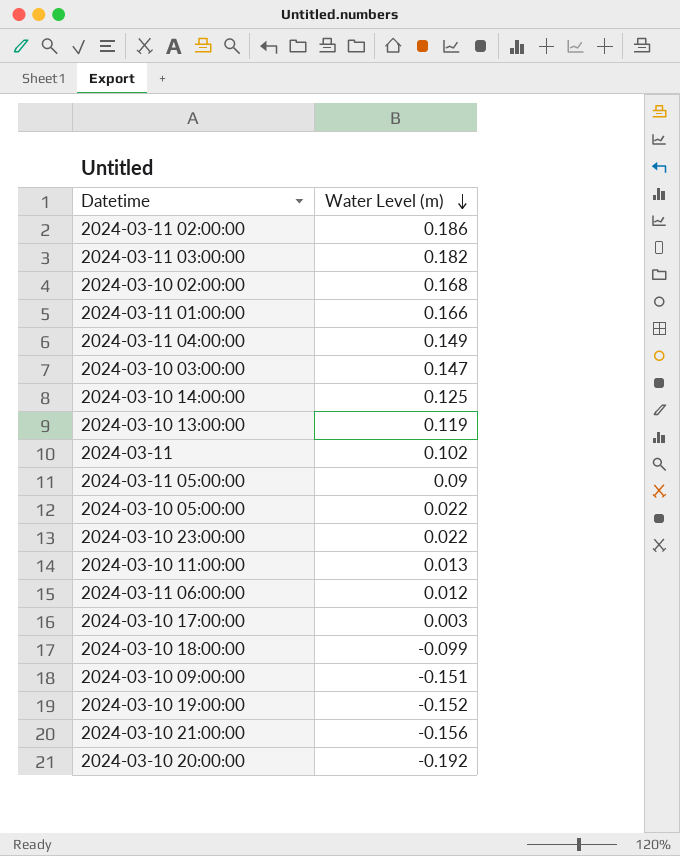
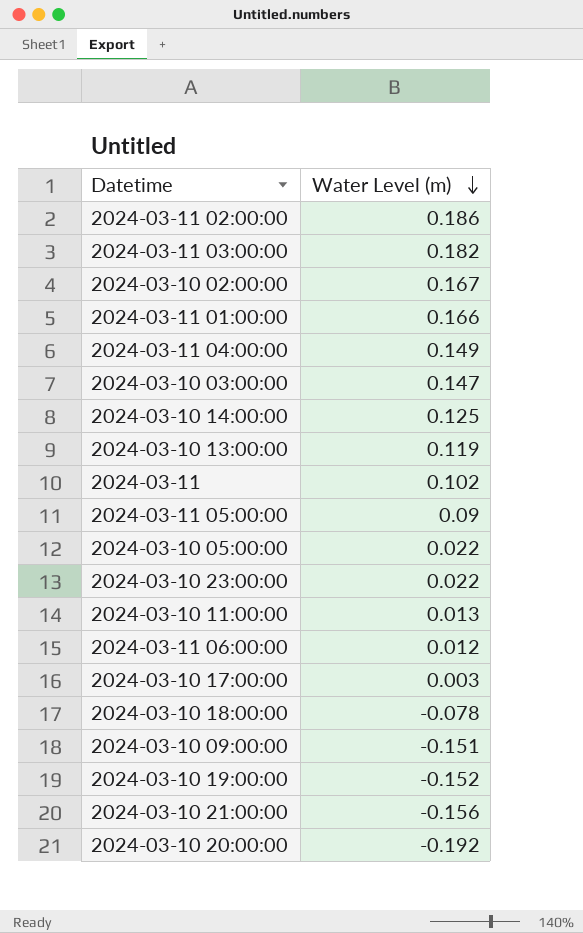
2024-03-10 02:00:00 | Water Level (m): 0.168 -> 0.167
2024-03-10 18:00:00 | Water Level (m): -0.099 -> -0.078

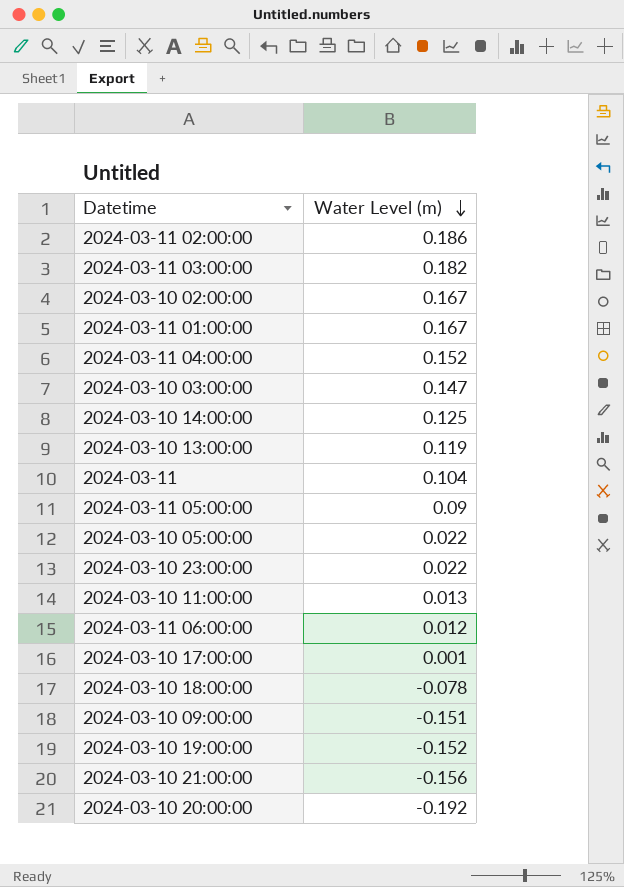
2024-03-11 01:00:00 | Water Level (m): 0.166 -> 0.167
2024-03-11 04:00:00 | Water Level (m): 0.149 -> 0.152
2024-03-11 | Water Level (m): 0.102 -> 0.104
2024-03-10 17:00:00 | Water Level (m): 0.003 -> 0.001

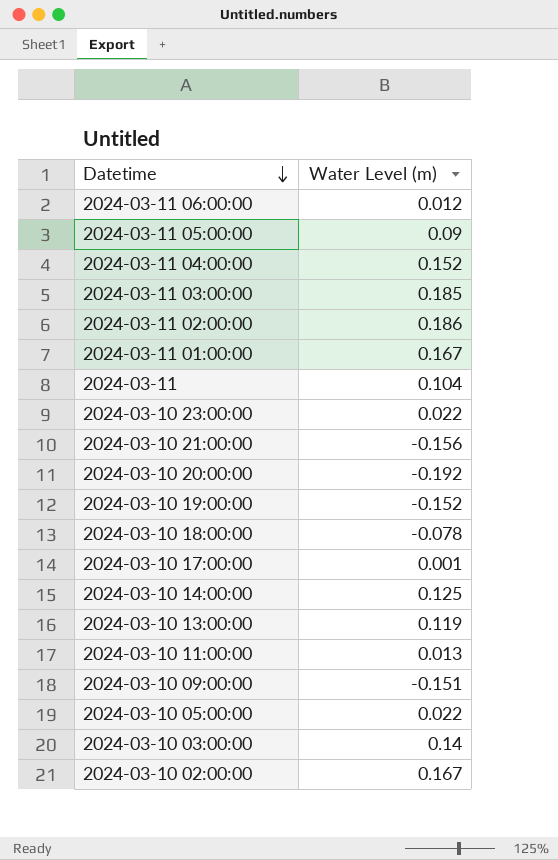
row order: Water Level (m) descending -> Datetime descending
2024-03-11 03:00:00 | Water Level (m): 0.182 -> 0.185
2024-03-10 03:00:00 | Water Level (m): 0.147 -> 0.14

